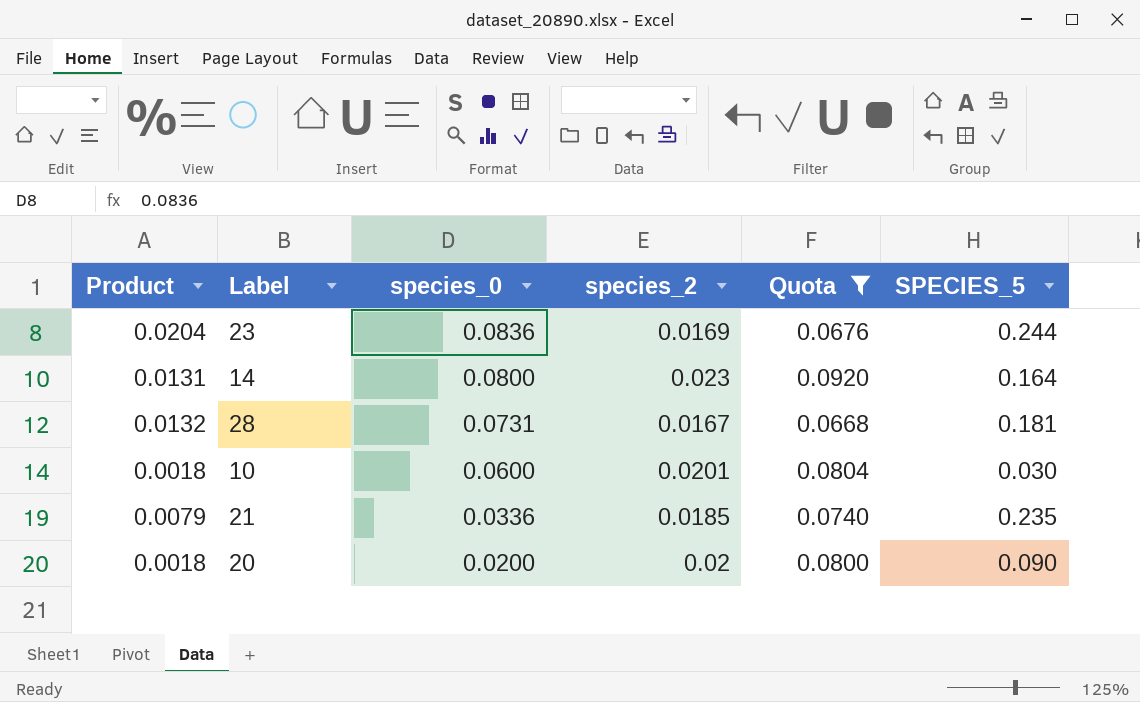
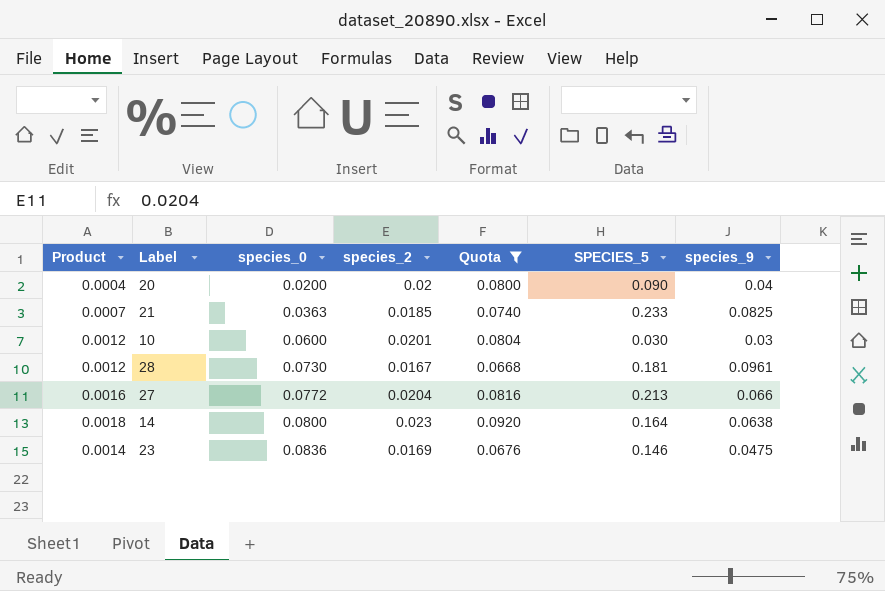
row order: species_0 descending -> species_0 ascending
column Product | formula: [species_0] * [SPECIES_5] -> [species_0] * [species_2]
column species_9 | position: none -> 7
21 | species_0: 0.0336 -> 0.0363
21 | SPECIES_5: 0.235 -> 0.233
28 | species_0: 0.0731 -> 0.0730
row 27: none -> 0.0016 | 0.0772 | 0.0204 | 0.0816 | 0.213 | 0.066
23 | SPECIES_5: 0.244 -> 0.146

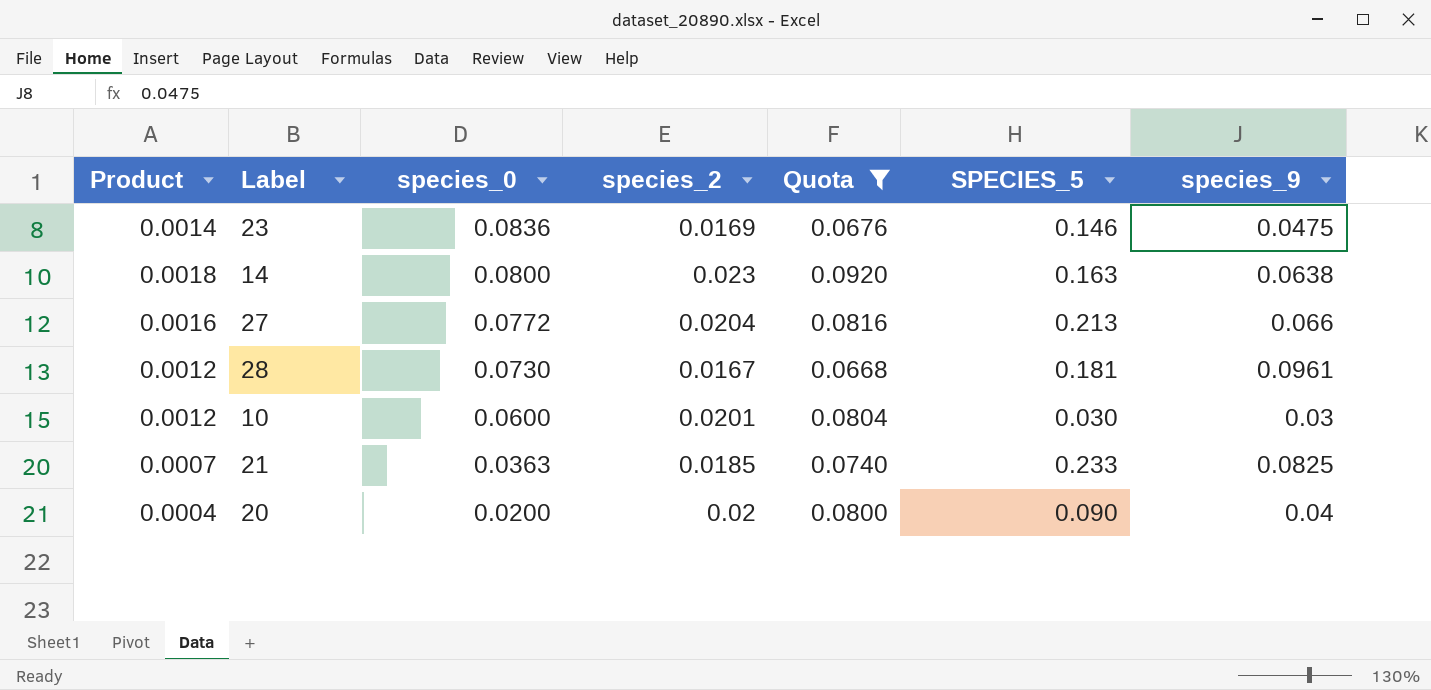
row order: species_0 ascending -> species_0 descending
14 | SPECIES_5: 0.164 -> 0.163

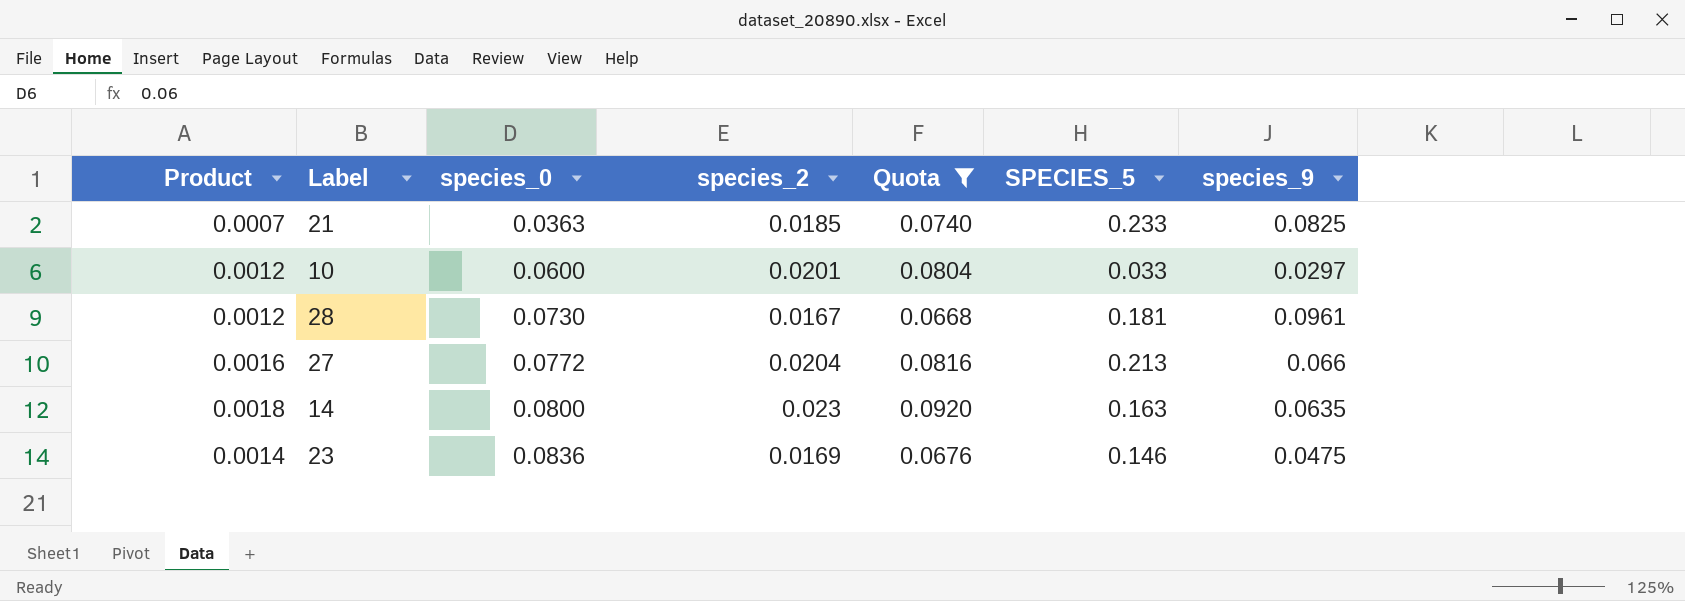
row order: species_0 descending -> species_0 ascending
row 20: 0.0004 | 0.0200 | 0.02 | 0.0800 | 0.090 | 0.04 -> none
10 | SPECIES_5: 0.030 -> 0.033
10 | species_9: 0.03 -> 0.0297
14 | species_9: 0.0638 -> 0.0635

